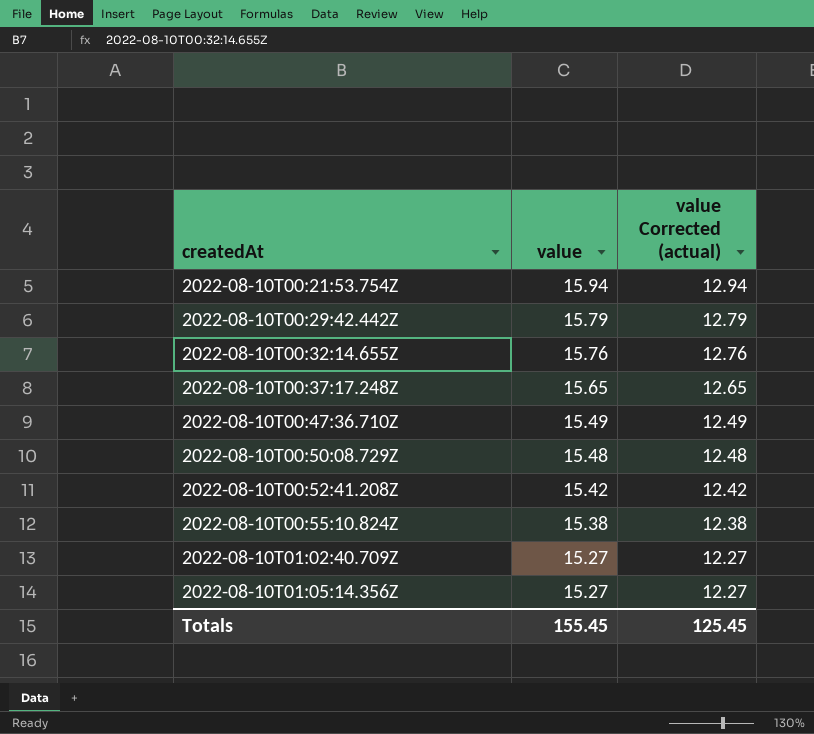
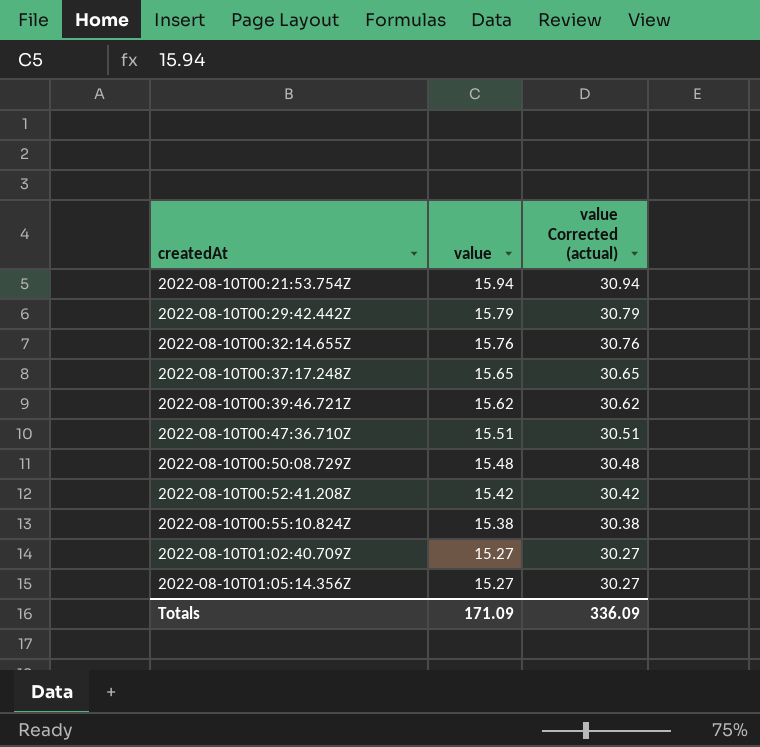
column value Corrected (actual) | formula: [value] - 3 -> [value] + 15
row 2022-08-10T00:39:46.721Z: none -> 15.62 | 30.62
2022-08-10T00:47:36.710Z | value: 15.49 -> 15.51
Totals | value: 155.45 -> 171.09
Totals | value Corrected (actual): 125.45 -> 336.09

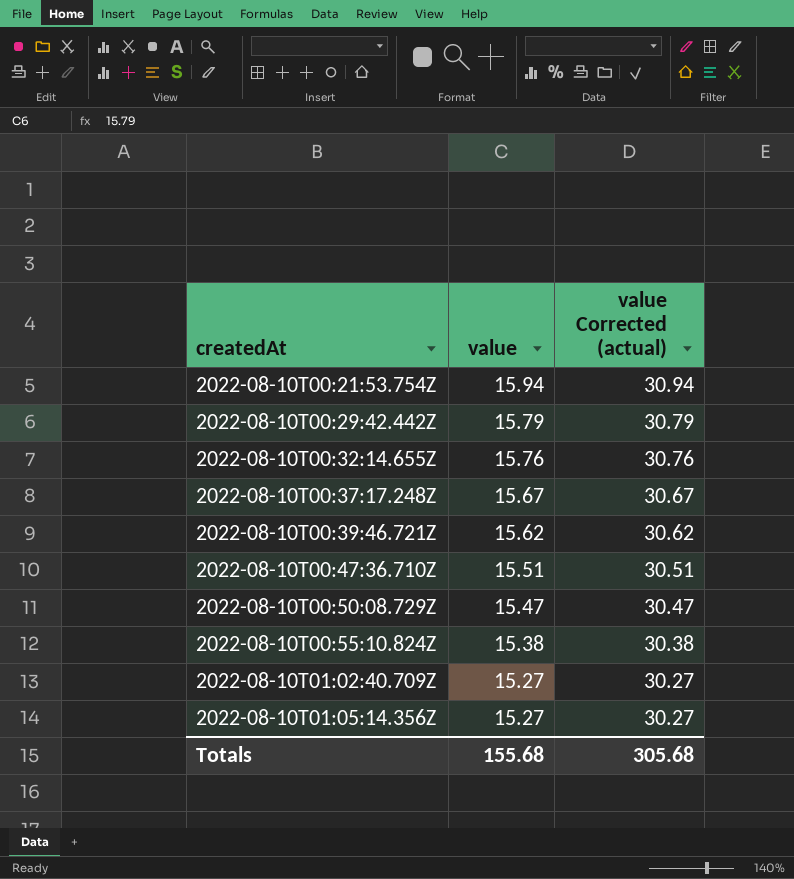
row 2022-08-10T00:52:41.208Z: 15.42 | 30.42 -> none
2022-08-10T00:37:17.248Z | value: 15.65 -> 15.67
2022-08-10T00:37:17.248Z | value Corrected (actual): 30.65 -> 30.67
2022-08-10T00:50:08.729Z | value: 15.48 -> 15.47
2022-08-10T00:50:08.729Z | value Corrected (actual): 30.48 -> 30.47
Totals | value: 171.09 -> 155.68
Totals | value Corrected (actual): 336.09 -> 305.68

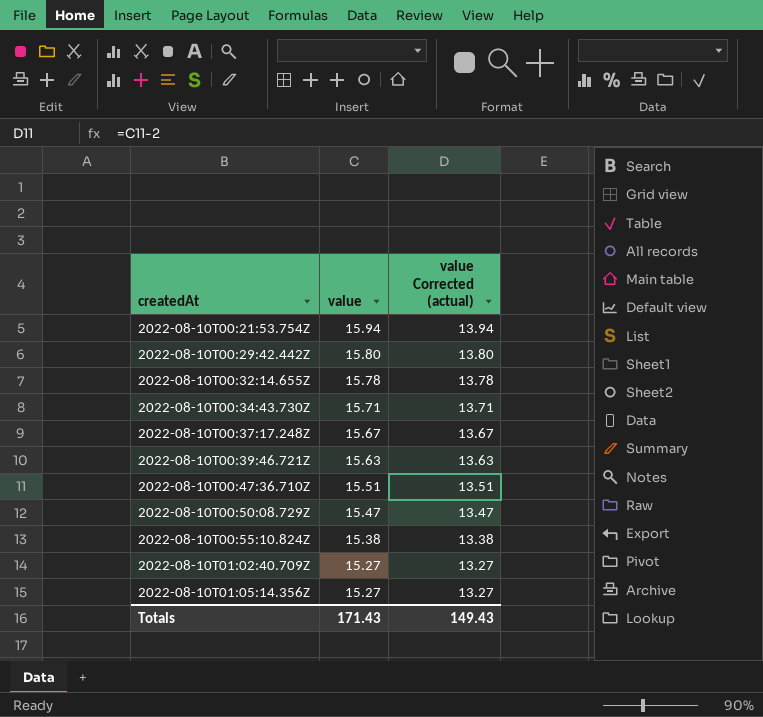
column value Corrected (actual) | formula: [value] + 15 -> [value] - 2
2022-08-10T00:29:42.442Z | value: 15.79 -> 15.80
2022-08-10T00:32:14.655Z | value: 15.76 -> 15.78
row 2022-08-10T00:34:43.730Z: none -> 15.71 | 13.71
2022-08-10T00:39:46.721Z | value: 15.62 -> 15.63
Totals | value: 155.68 -> 171.43
Totals | value Corrected (actual): 305.68 -> 149.43

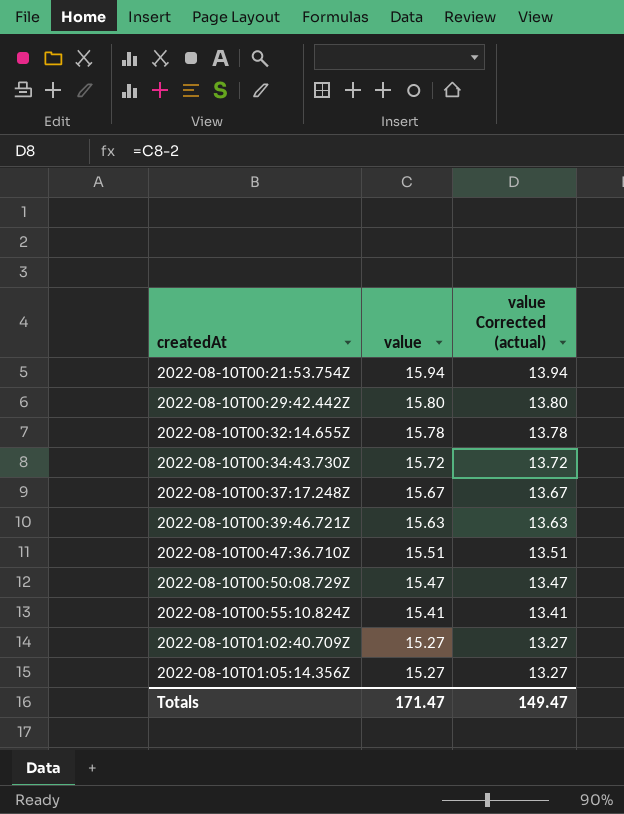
2022-08-10T00:34:43.730Z | value: 15.71 -> 15.72
2022-08-10T00:34:43.730Z | value Corrected (actual): 13.71 -> 13.72
2022-08-10T00:55:10.824Z | value: 15.38 -> 15.41
2022-08-10T00:55:10.824Z | value Corrected (actual): 13.38 -> 13.41
Totals | value: 171.43 -> 171.47
Totals | value Corrected (actual): 149.43 -> 149.47

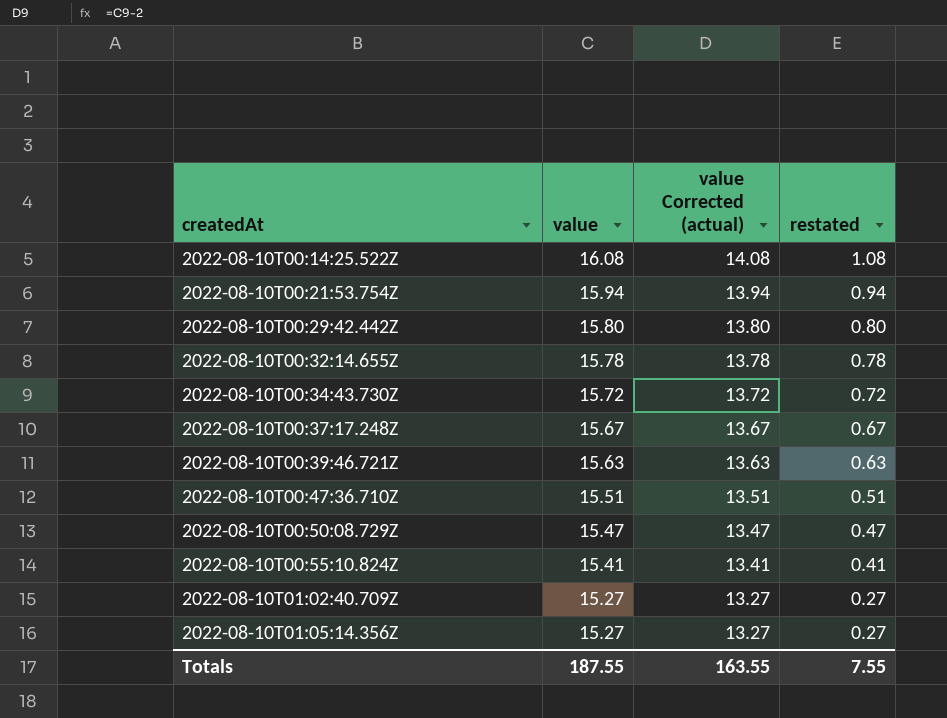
column restated | formula: none -> [value] - 15
row 2022-08-10T00:14:25.522Z: none -> 16.08 | 14.08 | 1.08
Totals | value: 171.47 -> 187.55
Totals | value Corrected (actual): 149.47 -> 163.55

